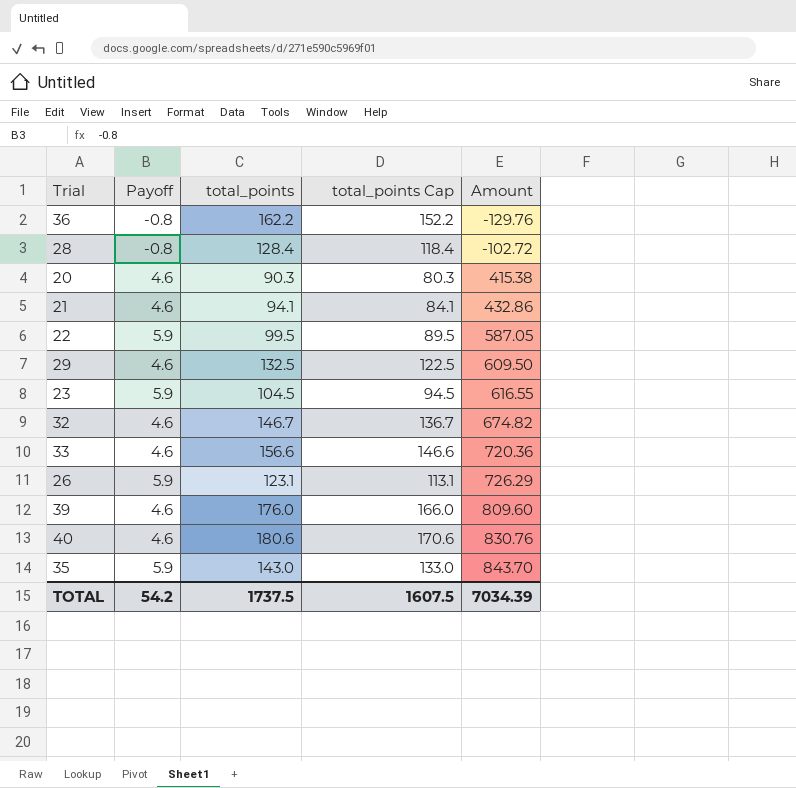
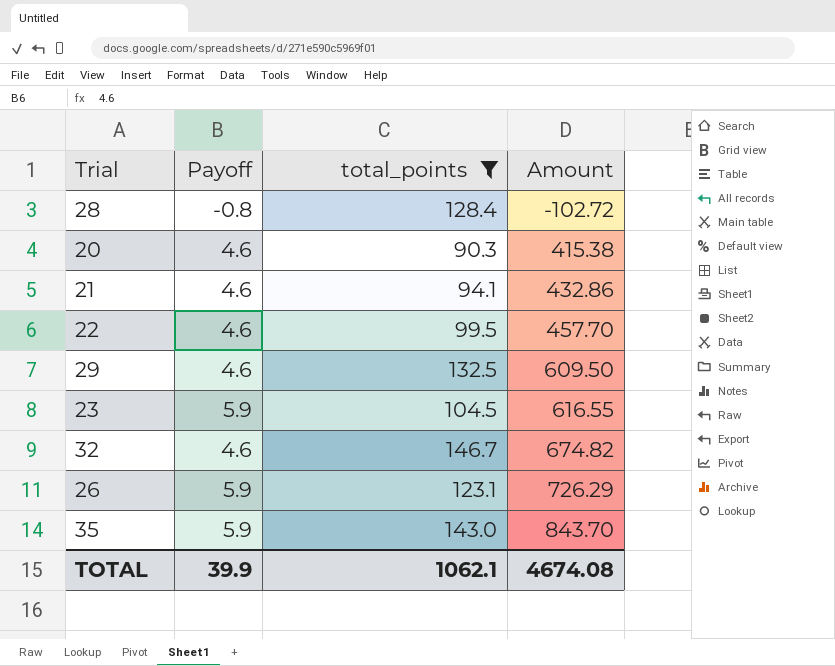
filter: none -> total_points <= 146.7
column total_points Cap | formula: [total_points] - 10 -> none
22 | Payoff: 5.9 -> 4.6
22 | Amount: 587.05 -> 457.70
TOTAL | Payoff: 54.2 -> 39.9
TOTAL | total_points: 1737.5 -> 1062.1
TOTAL | Amount: 7034.39 -> 4674.08

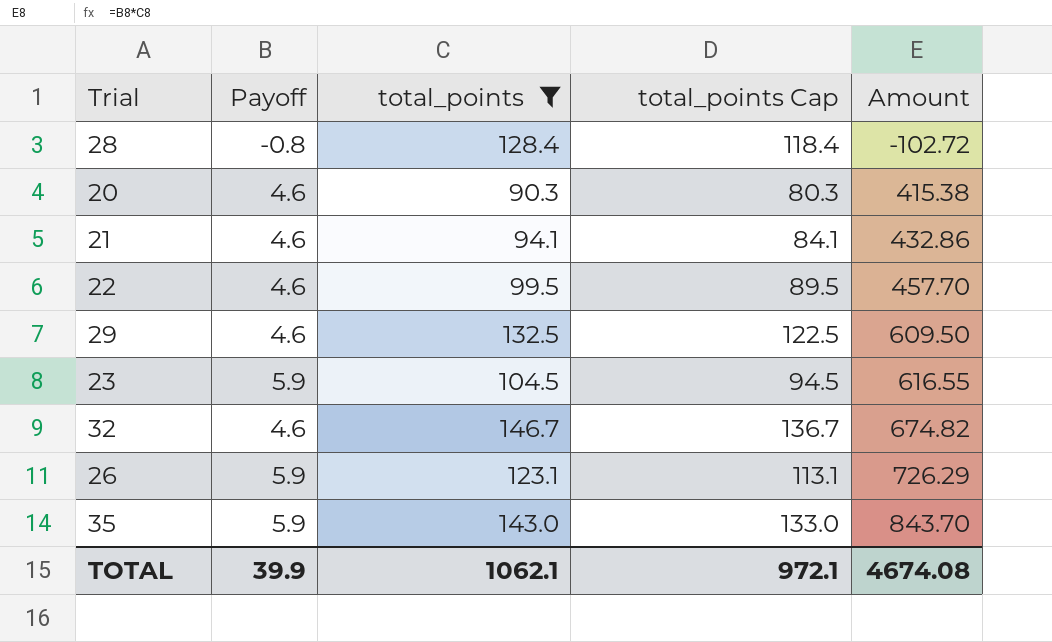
column total_points Cap | formula: none -> [total_points] - 10

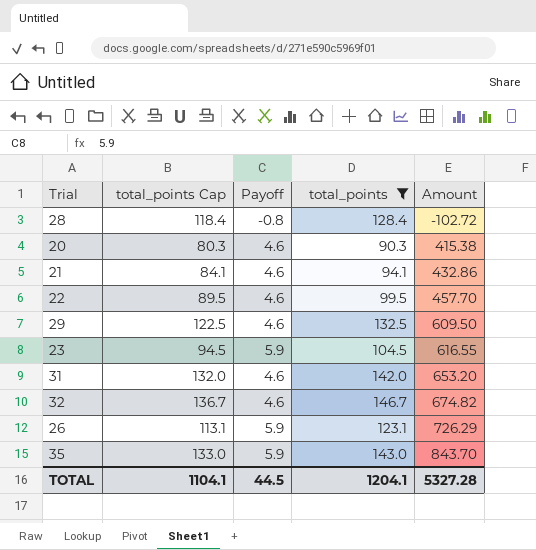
column total_points Cap | position: 4 -> 2
row 31: none -> 132.0 | 4.6 | 142.0 | 653.20
TOTAL | total_points Cap: 972.1 -> 1104.1
TOTAL | Payoff: 39.9 -> 44.5
TOTAL | total_points: 1062.1 -> 1204.1
TOTAL | Amount: 4674.08 -> 5327.28

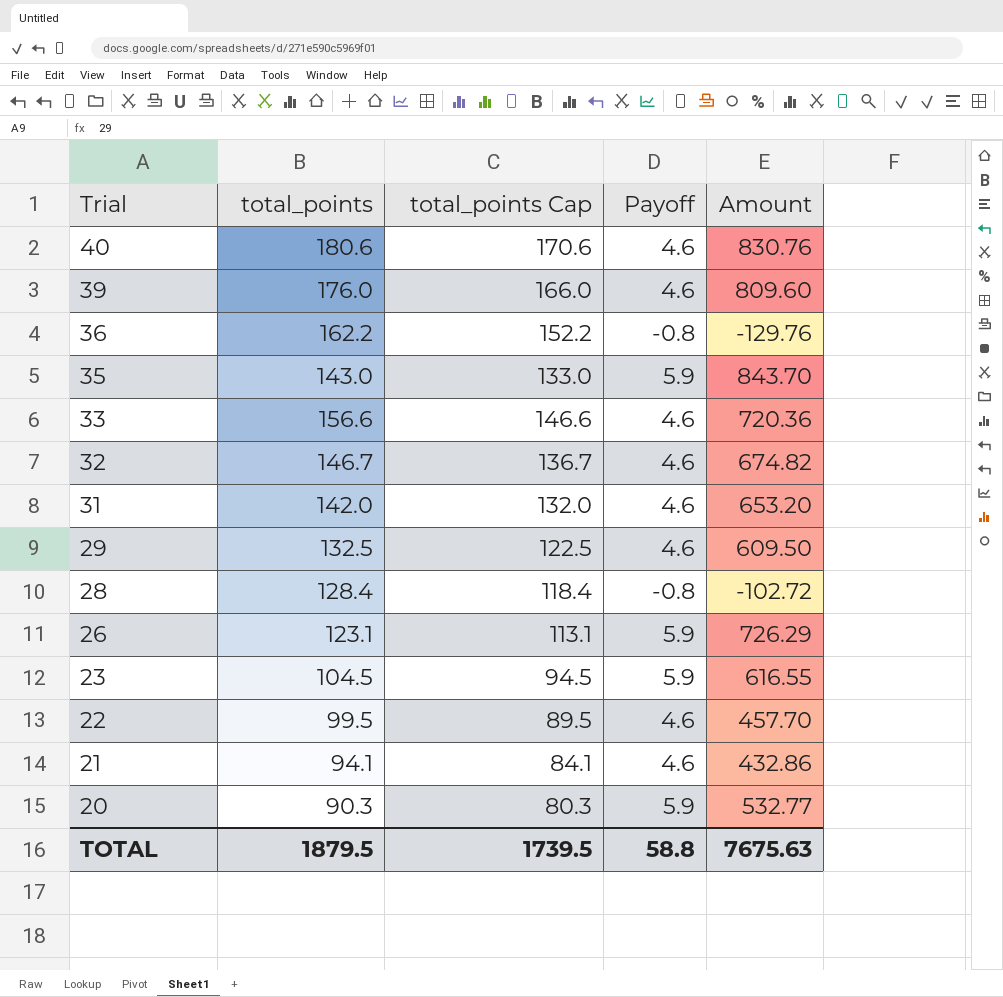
filter: total_points <= 146.7 -> none
row order: Amount ascending -> Trial descending
column total_points | position: 4 -> 2
20 | Payoff: 4.6 -> 5.9
20 | Amount: 415.38 -> 532.77
TOTAL | total_points: 1204.1 -> 1879.5
TOTAL | total_points Cap: 1104.1 -> 1739.5
TOTAL | Payoff: 44.5 -> 58.8
TOTAL | Amount: 5327.28 -> 7675.63

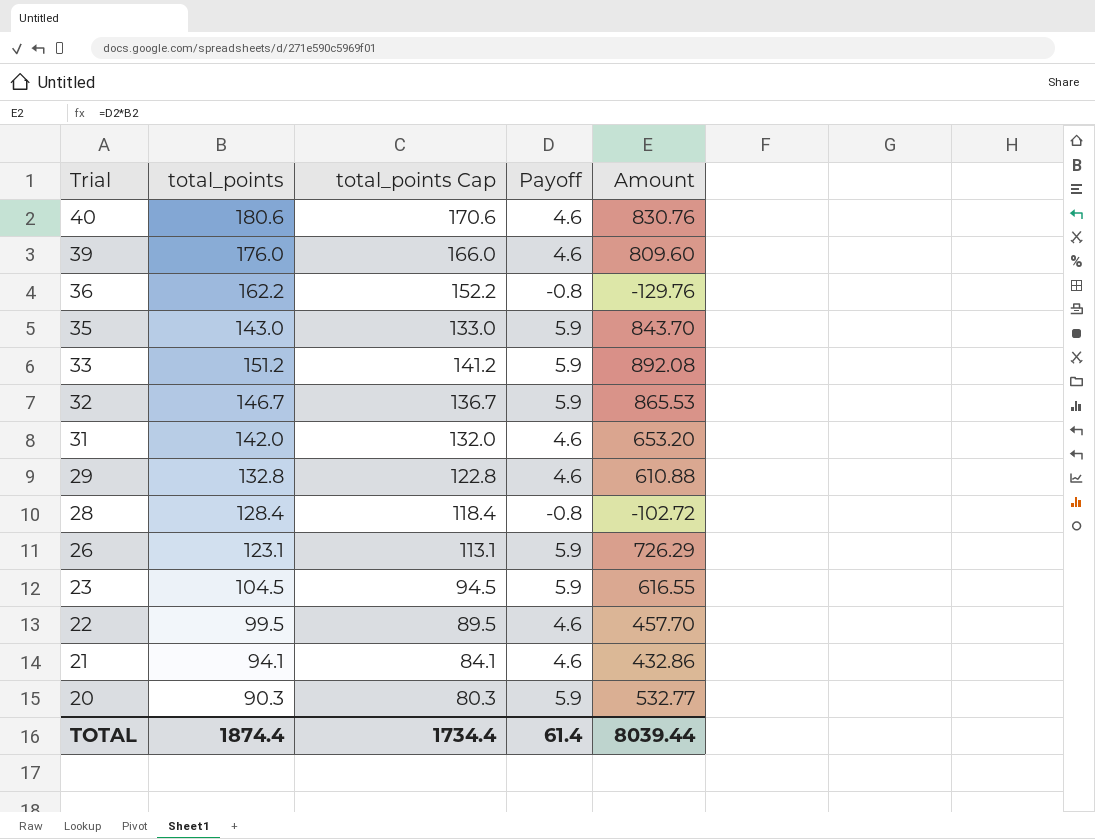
33 | total_points: 156.6 -> 151.2
33 | total_points Cap: 146.6 -> 141.2
33 | Payoff: 4.6 -> 5.9
33 | Amount: 720.36 -> 892.08
32 | Payoff: 4.6 -> 5.9
32 | Amount: 674.82 -> 865.53
29 | total_points: 132.5 -> 132.8
29 | total_points Cap: 122.5 -> 122.8
29 | Amount: 609.50 -> 610.88
TOTAL | total_points: 1879.5 -> 1874.4
TOTAL | total_points Cap: 1739.5 -> 1734.4
TOTAL | Payoff: 58.8 -> 61.4
TOTAL | Amount: 7675.63 -> 8039.44

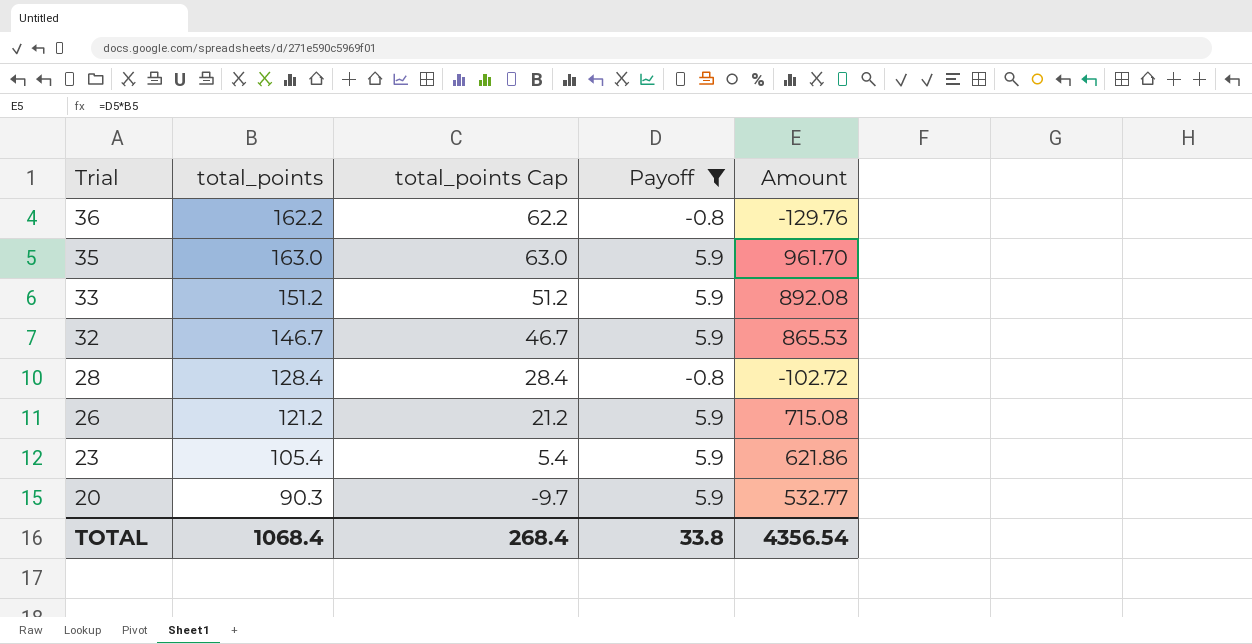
filter: none -> Payoff != 4.6
column total_points Cap | formula: [total_points] - 10 -> [total_points] - 100
35 | total_points: 143.0 -> 163.0
35 | Amount: 843.70 -> 961.70
26 | total_points: 123.1 -> 121.2
26 | Amount: 726.29 -> 715.08
23 | total_points: 104.5 -> 105.4
23 | Amount: 616.55 -> 621.86
TOTAL | total_points: 1874.4 -> 1068.4
TOTAL | total_points Cap: 1734.4 -> 268.4
TOTAL | Payoff: 61.4 -> 33.8
TOTAL | Amount: 8039.44 -> 4356.54

